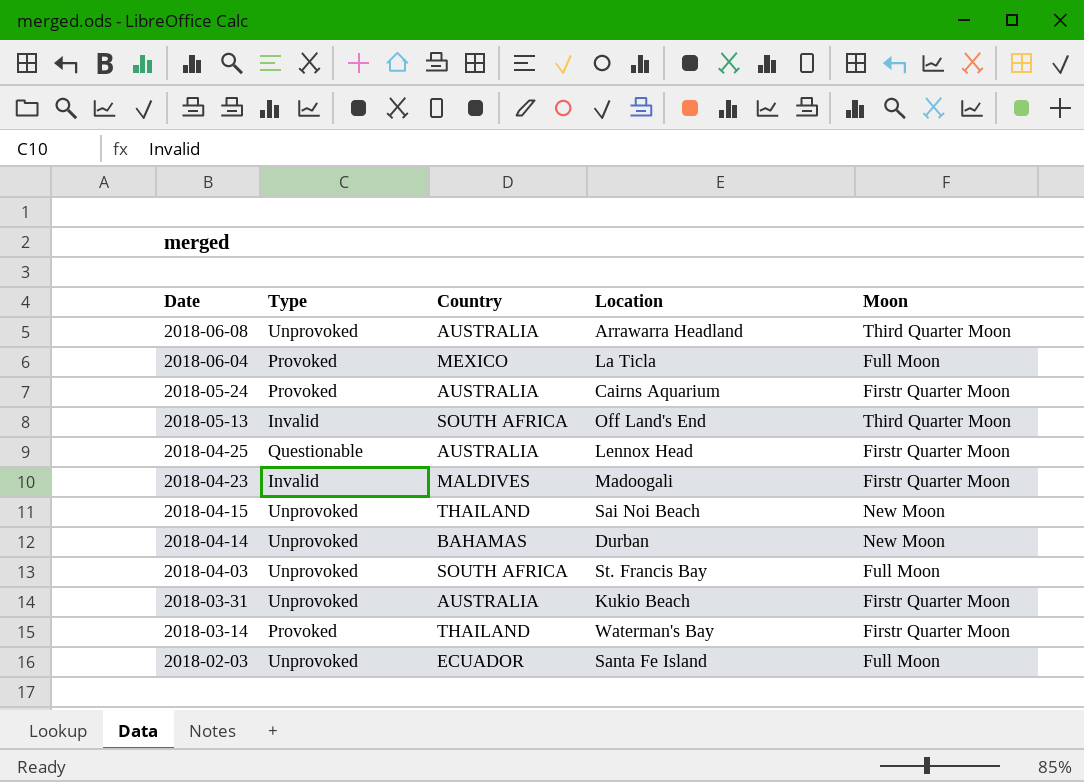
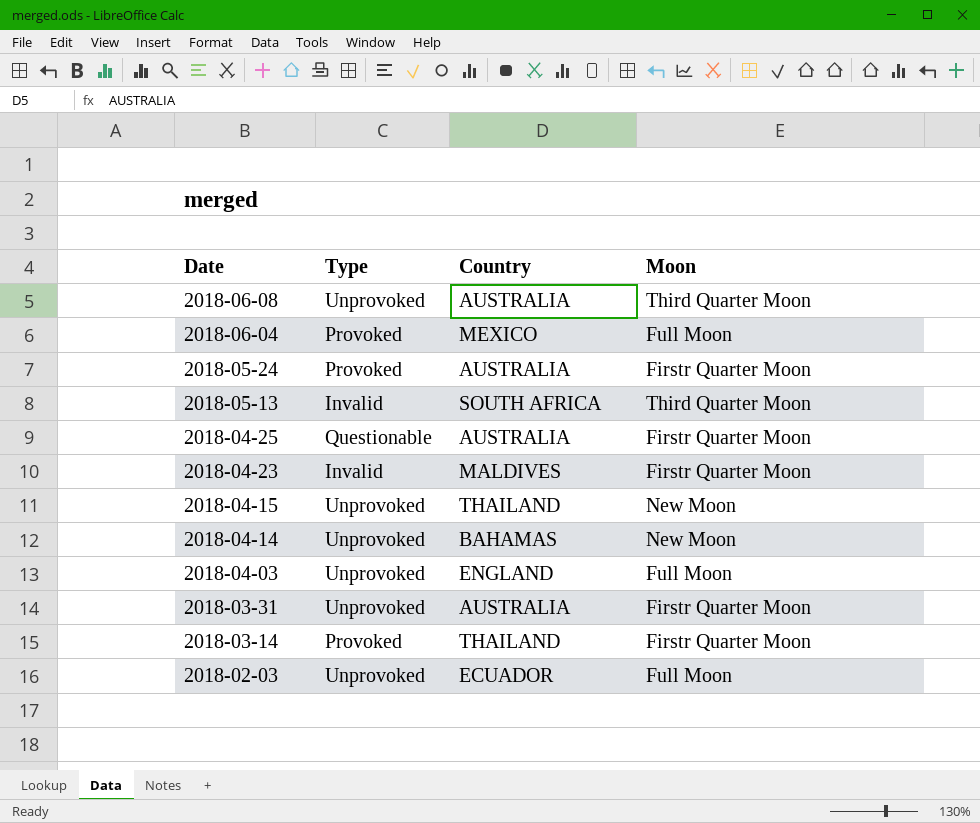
column Location | position: 4 -> none
2018-04-03 | Country: SOUTH AFRICA -> ENGLAND

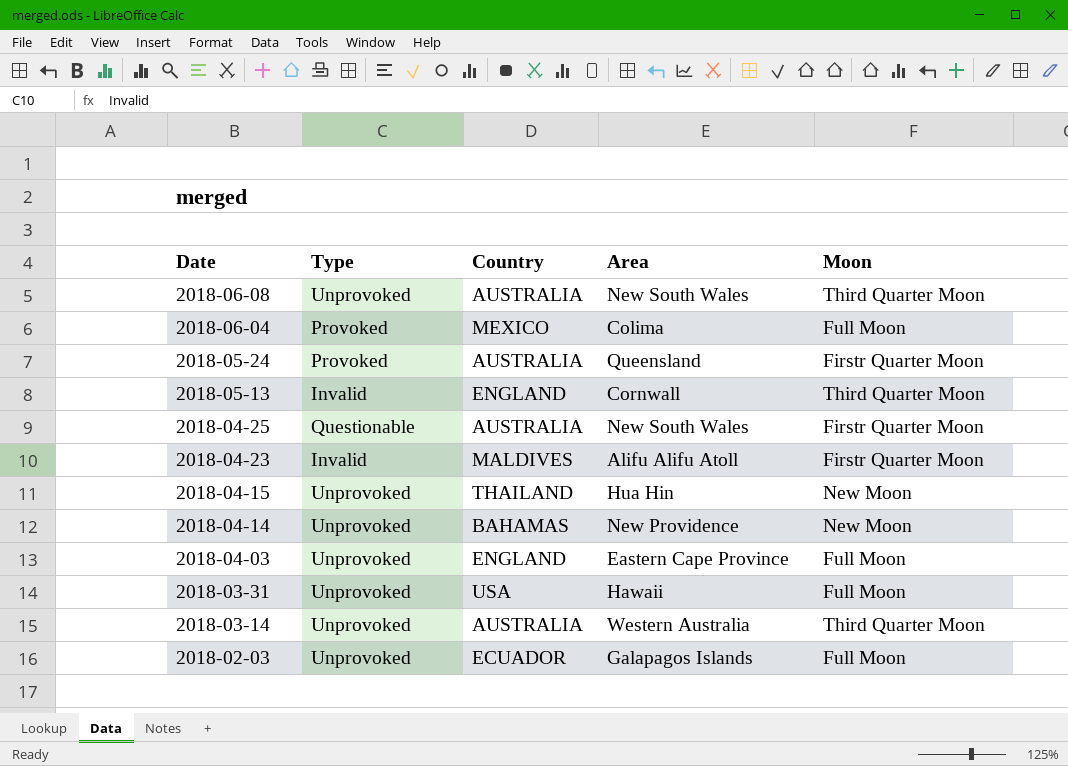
column Area | position: none -> 4
2018-05-13 | Country: SOUTH AFRICA -> ENGLAND
2018-03-31 | Country: AUSTRALIA -> USA
2018-03-31 | Moon: Firstr Quarter Moon -> Full Moon
2018-03-14 | Type: Provoked -> Unprovoked
2018-03-14 | Country: THAILAND -> AUSTRALIA
2018-03-14 | Moon: Firstr Quarter Moon -> Third Quarter Moon

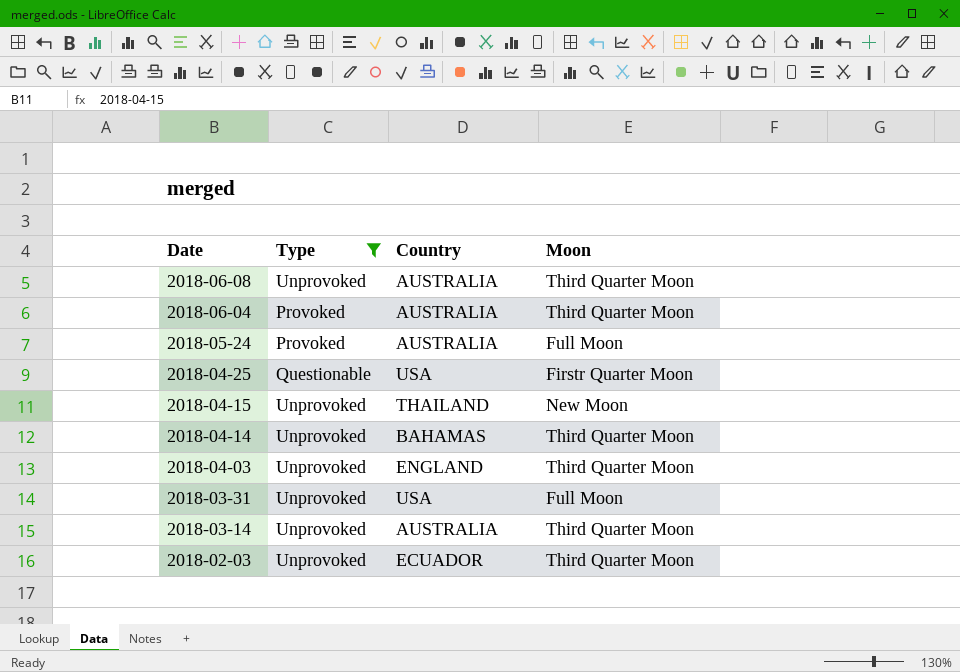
filter: none -> Type != Invalid
column Area | position: 4 -> none
2018-06-04 | Country: MEXICO -> AUSTRALIA
2018-06-04 | Moon: Full Moon -> Third Quarter Moon
2018-05-24 | Moon: Firstr Quarter Moon -> Full Moon
2018-04-25 | Country: AUSTRALIA -> USA
2018-04-14 | Moon: New Moon -> Third Quarter Moon
2018-04-03 | Moon: Full Moon -> Third Quarter Moon
2018-02-03 | Moon: Full Moon -> Third Quarter Moon

